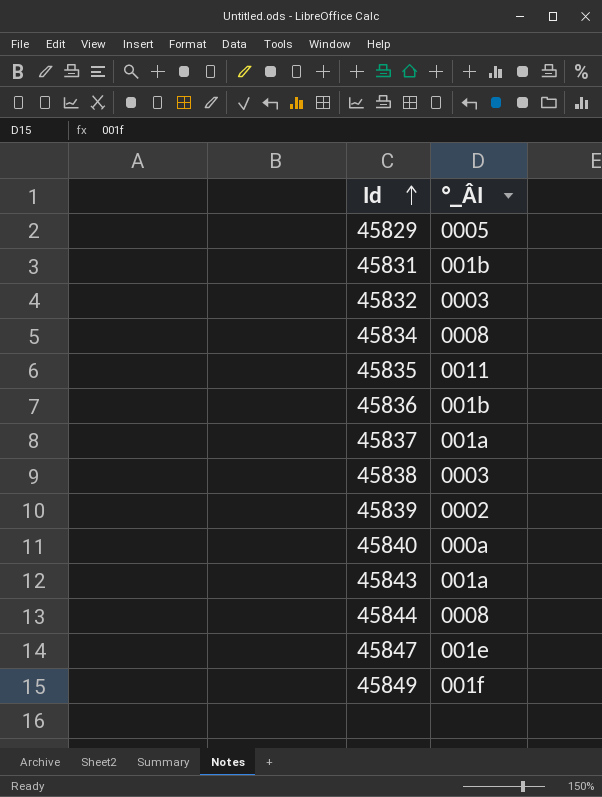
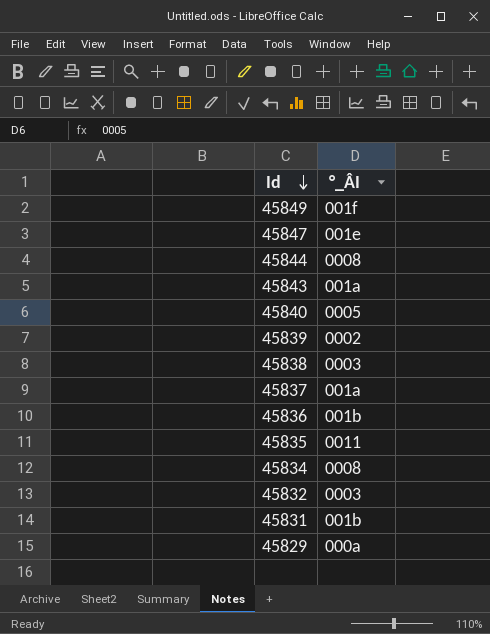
row order: Id ascending -> Id descending
45840 | °_ÂI: 000a -> 0005
45829 | °_ÂI: 0005 -> 000a

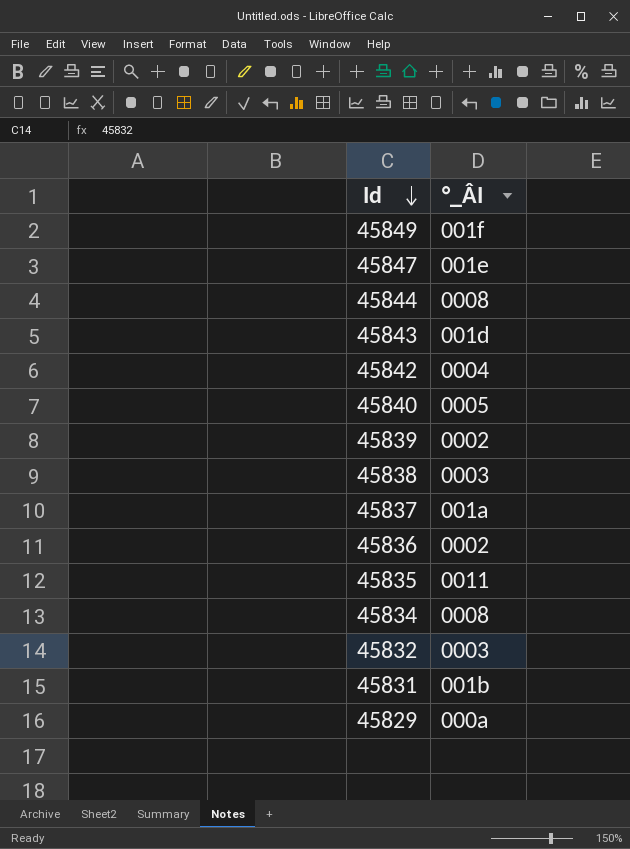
45843 | °_ÂI: 001a -> 001d
row 45842: none -> 0004
45836 | °_ÂI: 001b -> 0002

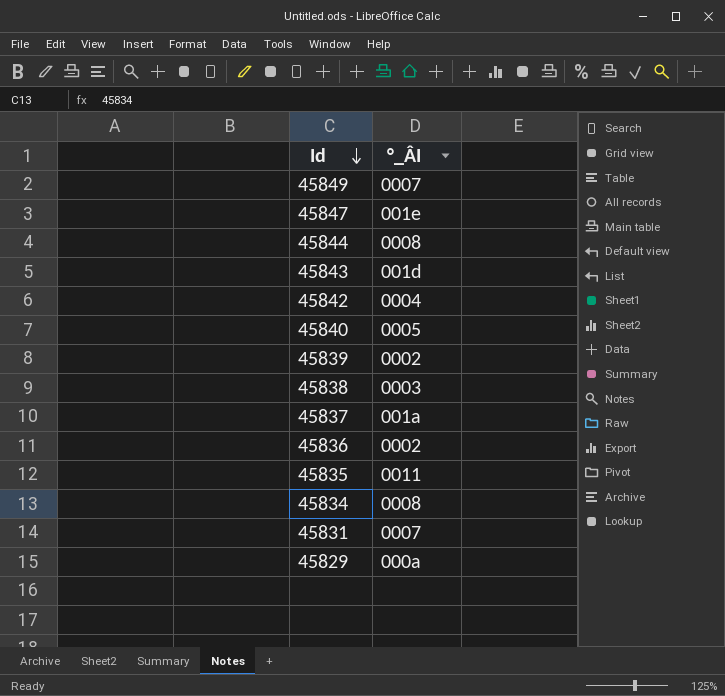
row 45832: 0003 -> none
45849 | °_ÂI: 001f -> 0007
45831 | °_ÂI: 001b -> 0007

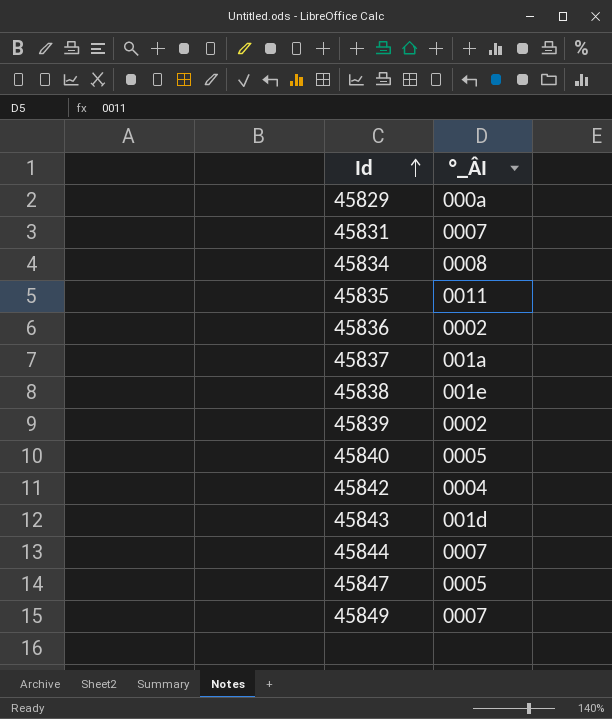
row order: Id descending -> Id ascending
45838 | °_ÂI: 0003 -> 001e
45844 | °_ÂI: 0008 -> 0007
45847 | °_ÂI: 001e -> 0005

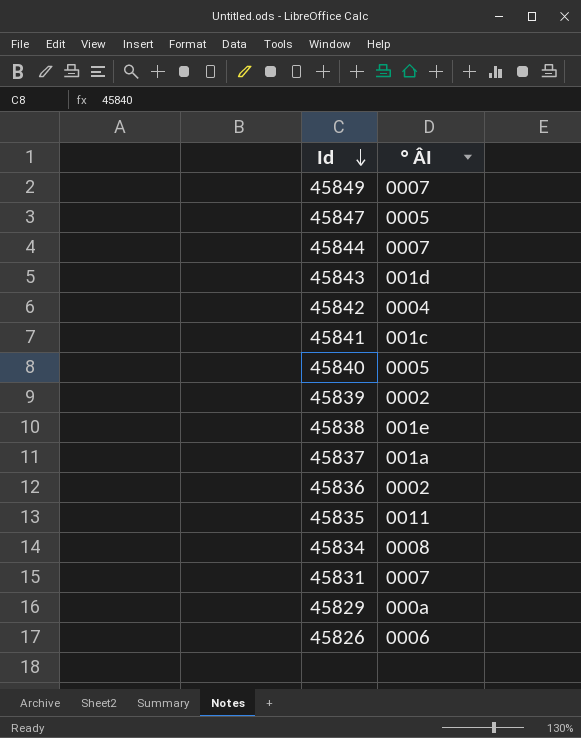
row order: Id ascending -> Id descending
column name: °_ÂI -> ° ÂI
row 45841: none -> 001c
row 45826: none -> 0006

